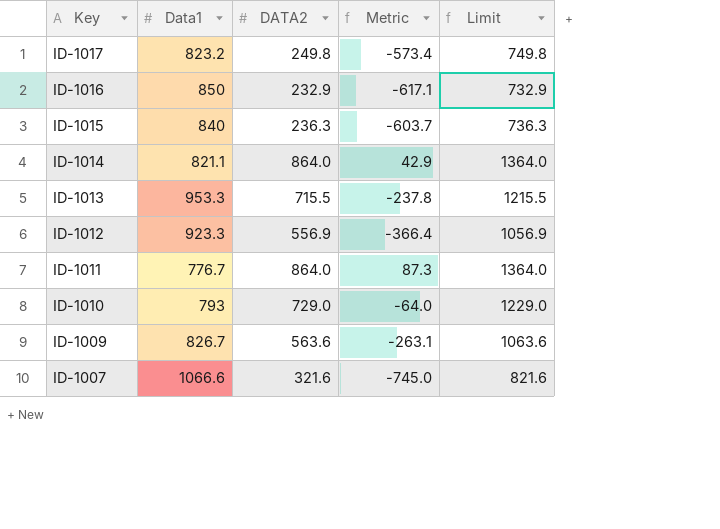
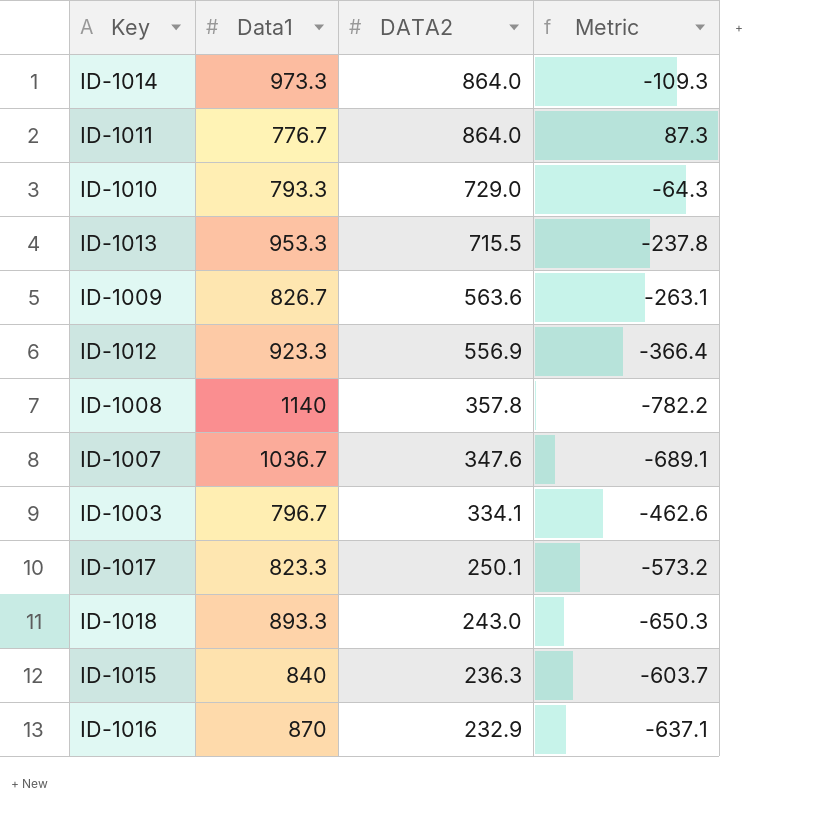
row order: Key descending -> DATA2 descending
column Limit | formula: [DATA2] + 500 -> none
ID-1014 | Data1: 821.1 -> 973.3
ID-1014 | Metric: 42.9 -> -109.3
ID-1010 | Data1: 793 -> 793.3
ID-1010 | Metric: -64.0 -> -64.3
row ID-1008: none -> 1140 | 357.8 | -782.2
ID-1007 | Data1: 1066.6 -> 1036.7
ID-1007 | DATA2: 321.6 -> 347.6
ID-1007 | Metric: -745.0 -> -689.1
row ID-1003: none -> 796.7 | 334.1 | -462.6
ID-1017 | Data1: 823.2 -> 823.3
ID-1017 | DATA2: 249.8 -> 250.1
ID-1017 | Metric: -573.4 -> -573.2
row ID-1018: none -> 893.3 | 243.0 | -650.3
ID-1016 | Data1: 850 -> 870
ID-1016 | Metric: -617.1 -> -637.1

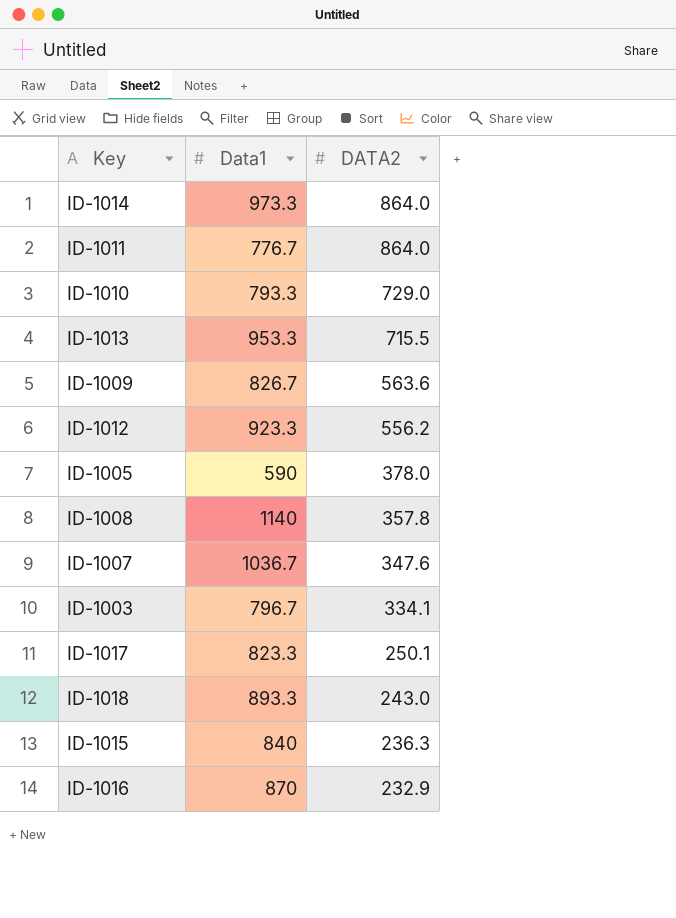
column Metric | formula: [DATA2] - [Data1] -> none
ID-1012 | DATA2: 556.9 -> 556.2
row ID-1005: none -> 590 | 378.0

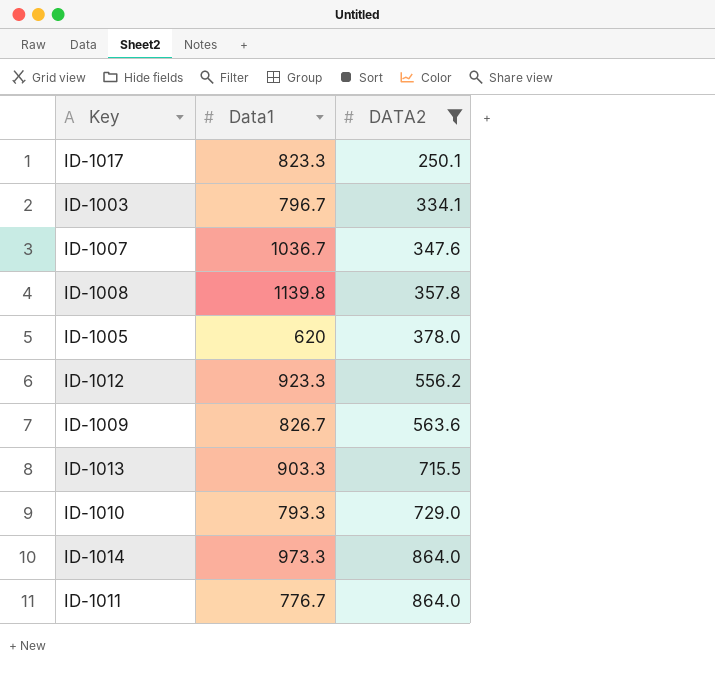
filter: none -> DATA2 >= 250.1
row order: DATA2 descending -> DATA2 ascending
ID-1008 | Data1: 1140 -> 1139.8
ID-1005 | Data1: 590 -> 620
ID-1013 | Data1: 953.3 -> 903.3

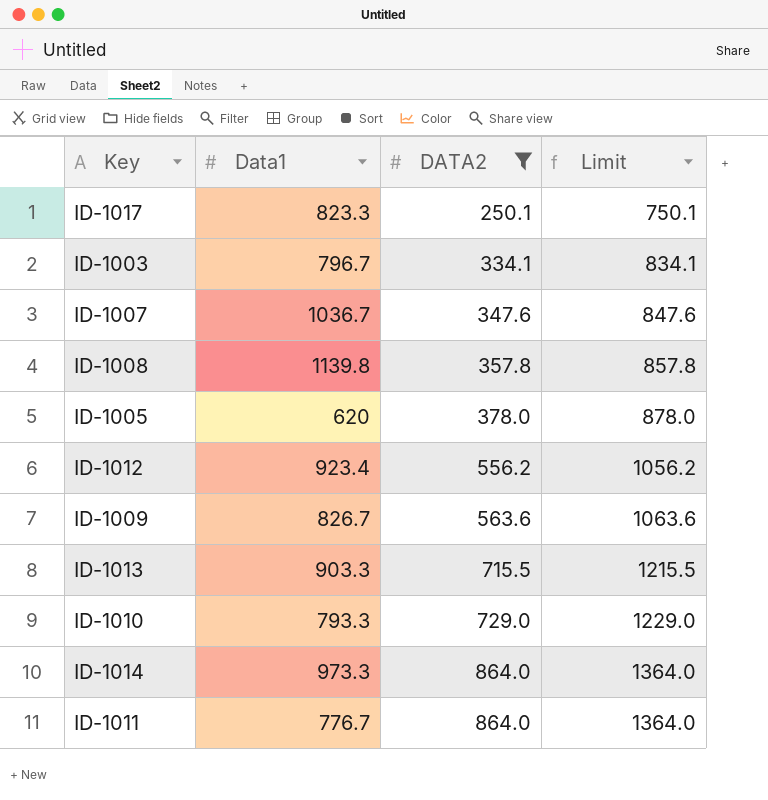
column Limit | formula: none -> [DATA2] + 500
ID-1012 | Data1: 923.3 -> 923.4

